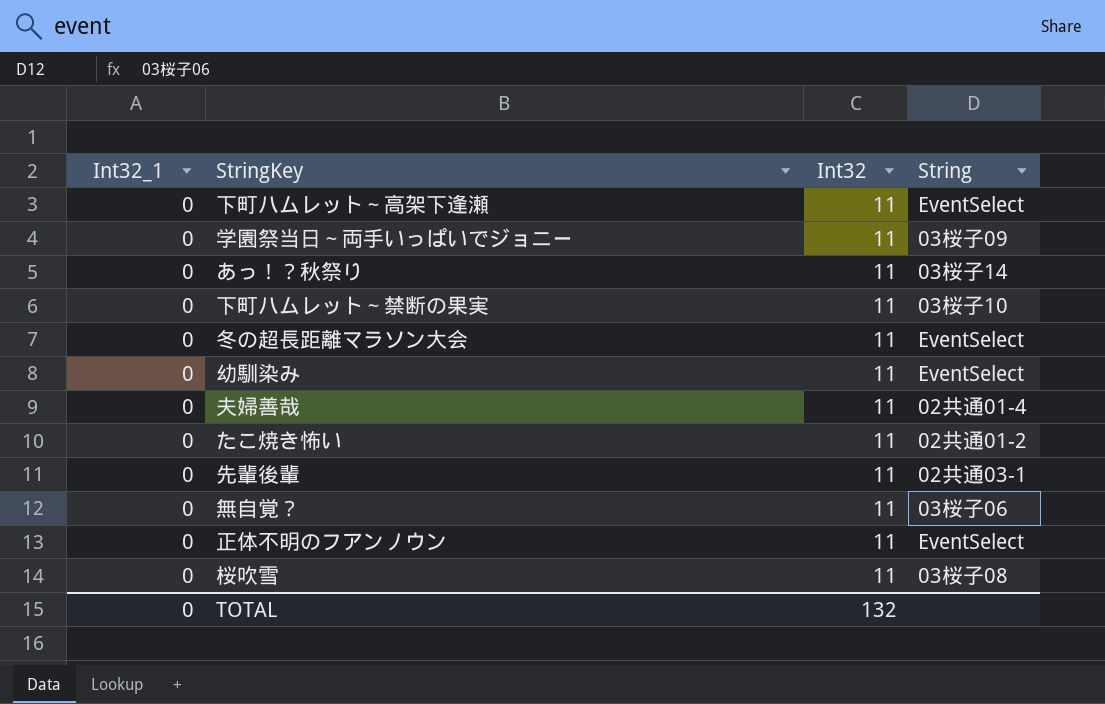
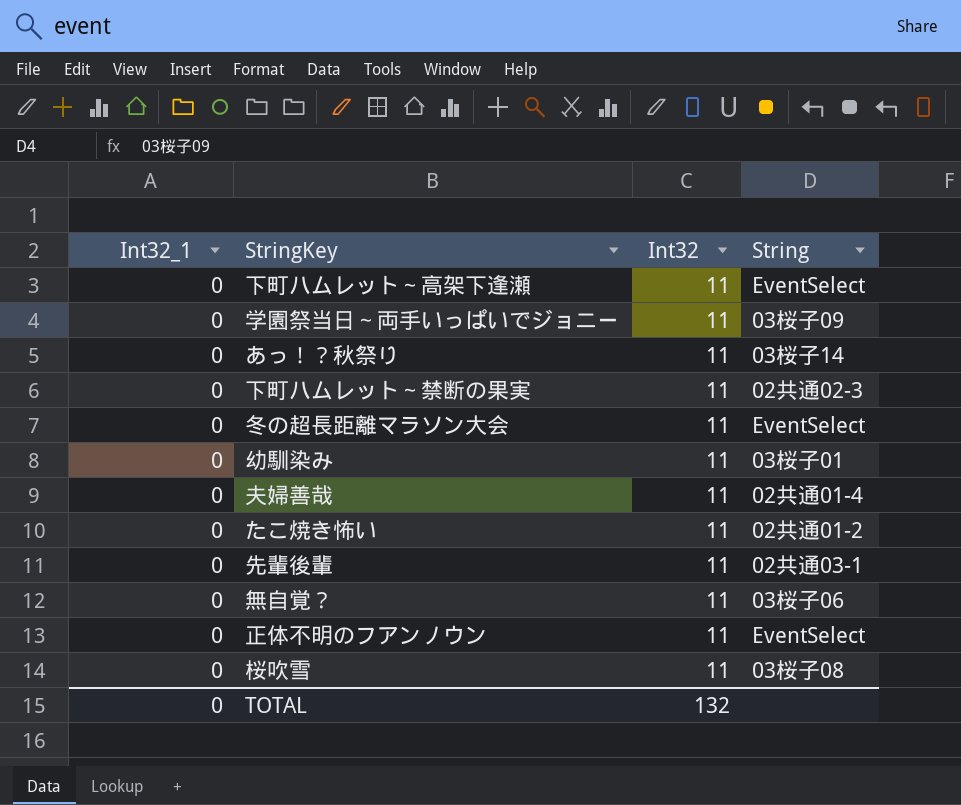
下町ハムレット～禁断の果実 | String: 03桜子10 -> 02共通02-3
幼馴染み | String: EventSelect -> 03桜子01

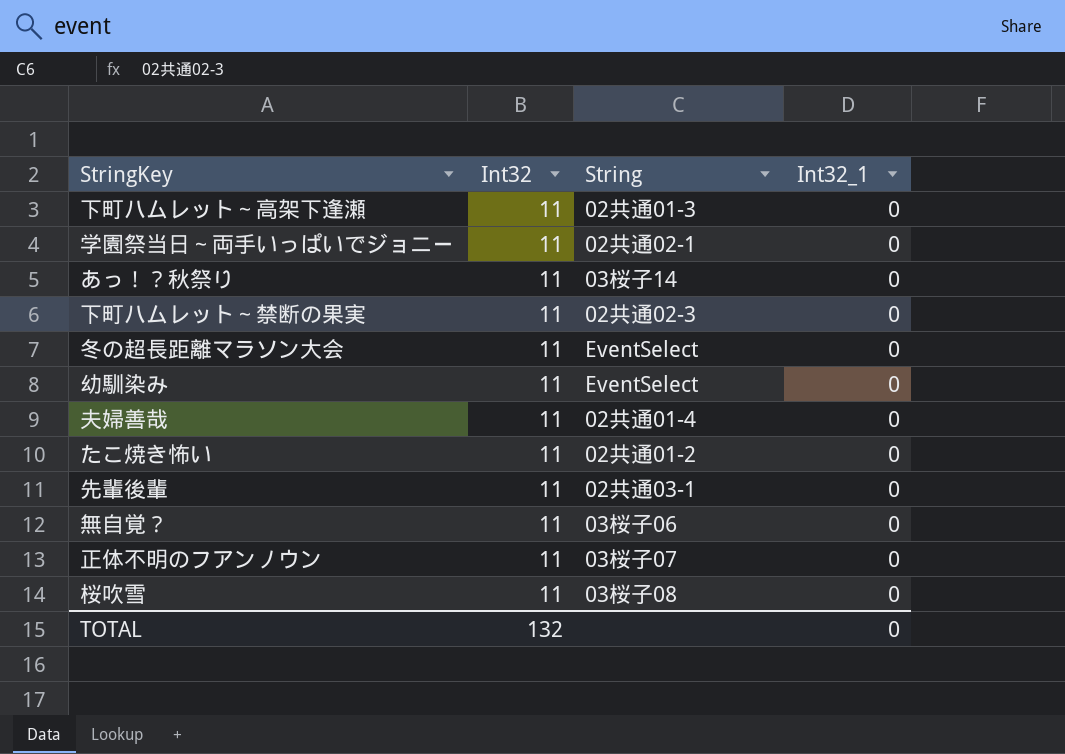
column Int32_1 | position: 1 -> 4
下町ハムレット～高架下逢瀬 | String: EventSelect -> 02共通01-3
学園祭当日～両手いっぱいでジョニー | String: 03桜子09 -> 02共通02-1
幼馴染み | String: 03桜子01 -> EventSelect
正体不明のフアンノウン | String: EventSelect -> 03桜子07

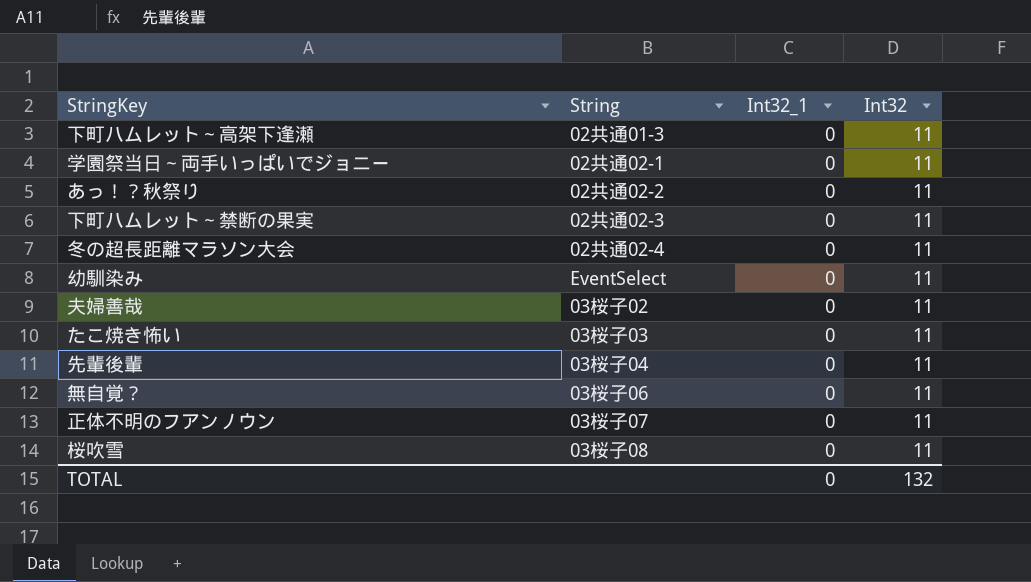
column Int32 | position: 2 -> 4
あっ！？秋祭り | String: 03桜子14 -> 02共通02-2
冬の超長距離マラソン大会 | String: EventSelect -> 02共通02-4
夫婦善哉 | String: 02共通01-4 -> 03桜子02
たこ焼き怖い | String: 02共通01-2 -> 03桜子03
先輩後輩 | String: 02共通03-1 -> 03桜子04

